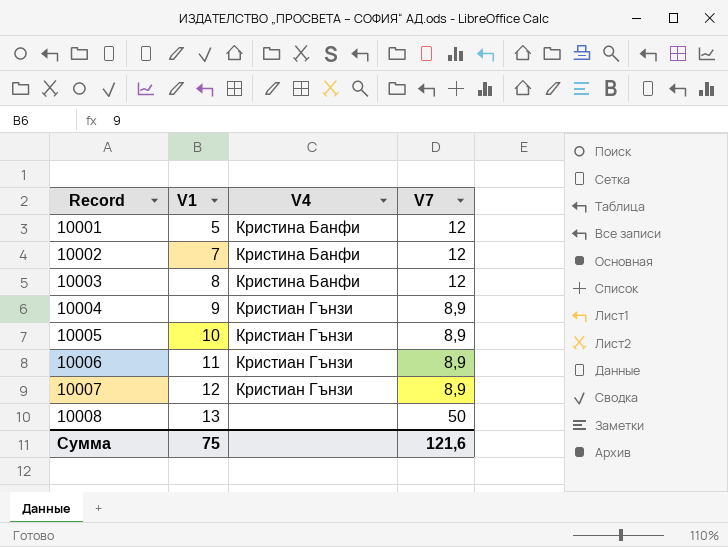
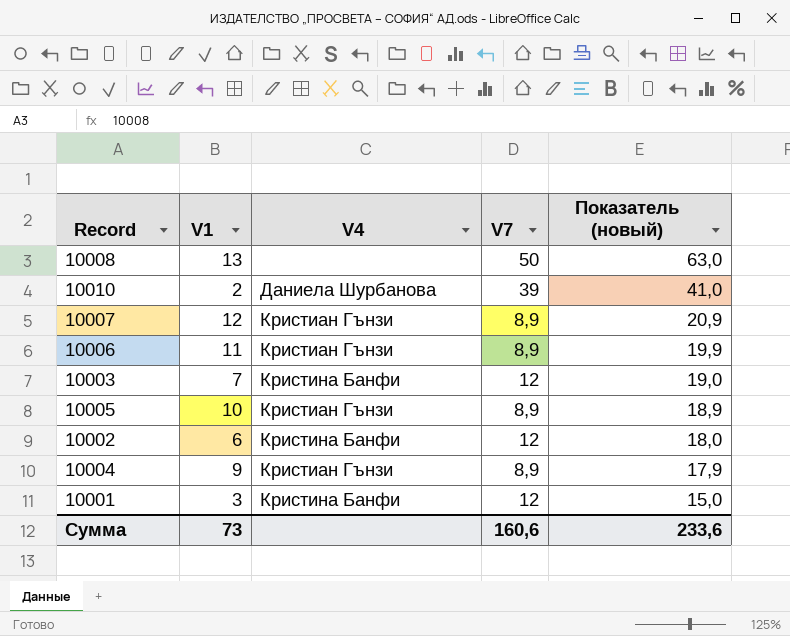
row order: Record ascending -> Показатель (новый) descending
column Показатель (новый) | formula: none -> [V1] + [V7]
row 10010: none -> 2 | Даниела Шурбанова | 39 | 41,0
10003 | V1: 8 -> 7
10002 | V1: 7 -> 6
10001 | V1: 5 -> 3
Сумма | V1: 75 -> 73
Сумма | V7: 121,6 -> 160,6

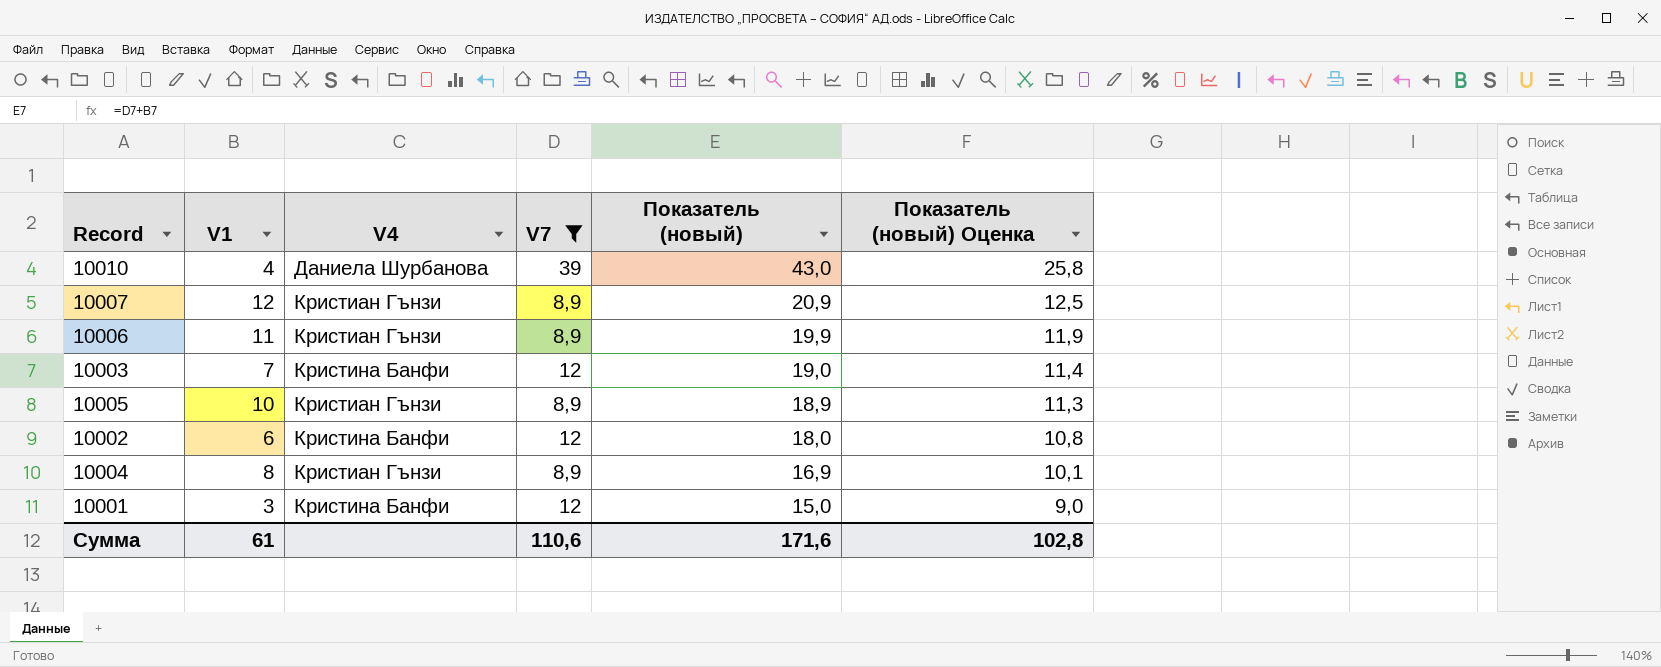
filter: none -> V7 != 50
column Показатель (новый) Оценка | formula: none -> [Показатель (новый)] * 0,6
10010 | V1: 2 -> 4
10010 | Показатель (новый): 41,0 -> 43,0
10004 | V1: 9 -> 8
10004 | Показатель (новый): 17,9 -> 16,9
Сумма | V1: 73 -> 61
Сумма | V7: 160,6 -> 110,6
Сумма | Показатель (новый): 233,6 -> 171,6

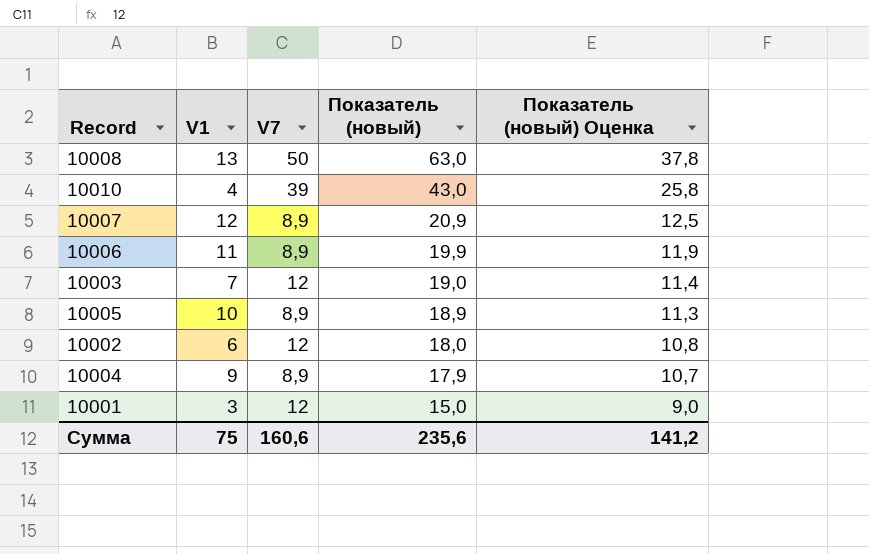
filter: V7 != 50 -> none
column V4 | position: 3 -> none
10004 | V1: 8 -> 9
10004 | Показатель (новый): 16,9 -> 17,9
10004 | Показатель (новый) Оценка: 10,1 -> 10,7
Сумма | V1: 61 -> 75
Сумма | V7: 110,6 -> 160,6
Сумма | Показатель (новый): 171,6 -> 235,6
Сумма | Показатель (новый) Оценка: 102,8 -> 141,2

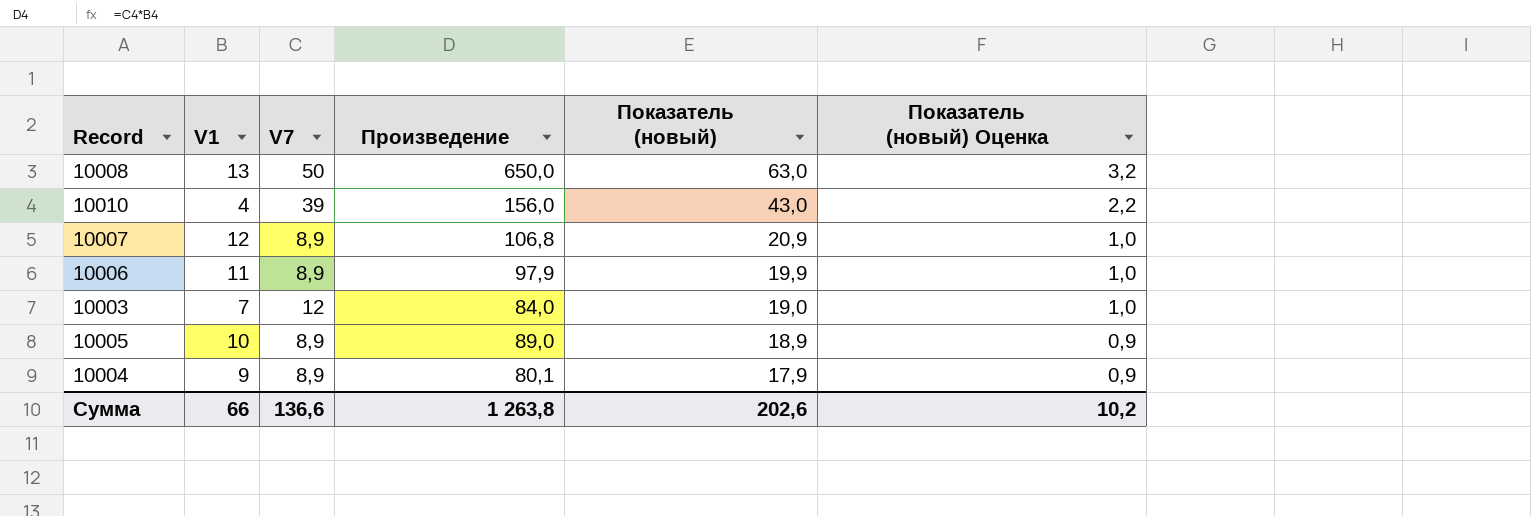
column Произведение | formula: none -> [V1] * [V7]
column Показатель (новый) Оценка | formula: [Показатель (новый)] * 0,6 -> [Показатель (новый)] * 0,05
row 10002: 6 | 12 | 18,0 | 10,8 -> none
row 10001: 3 | 12 | 15,0 | 9,0 -> none
Сумма | V1: 75 -> 66
Сумма | V7: 160,6 -> 136,6
Сумма | Показатель (новый): 235,6 -> 202,6
Сумма | Показатель (новый) Оценка: 141,2 -> 10,2

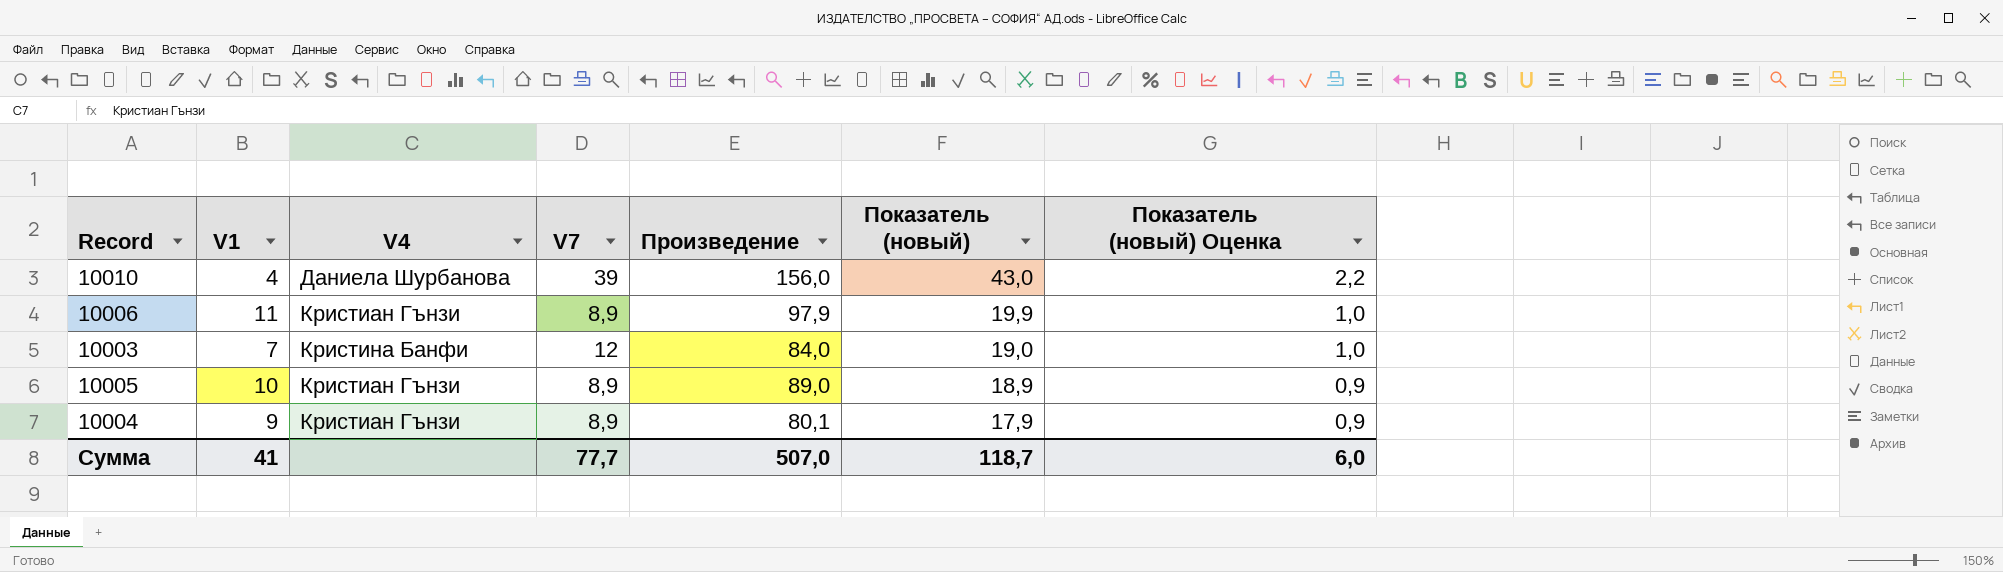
column V4 | position: none -> 3
row 10008: 13 | 50 | 650,0 | 63,0 | 3,2 -> none
row 10007: 12 | 8,9 | 106,8 | 20,9 | 1,0 -> none
Сумма | V1: 66 -> 41
Сумма | V7: 136,6 -> 77,7
Сумма | Произведение: 1 263,8 -> 507,0
Сумма | Показатель (новый): 202,6 -> 118,7
Сумма | Показатель (новый) Оценка: 10,2 -> 6,0

